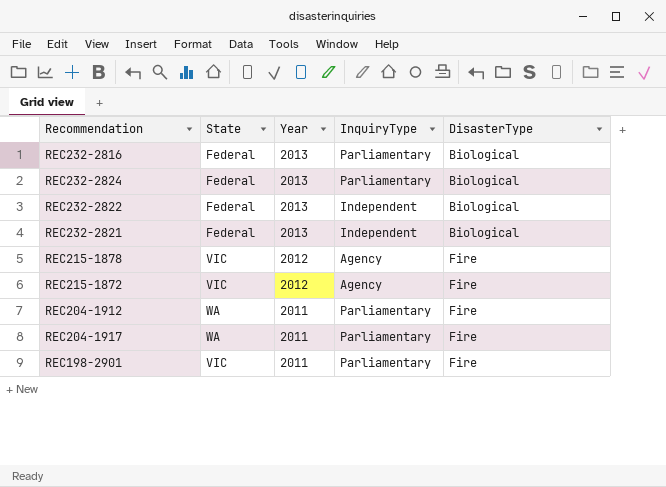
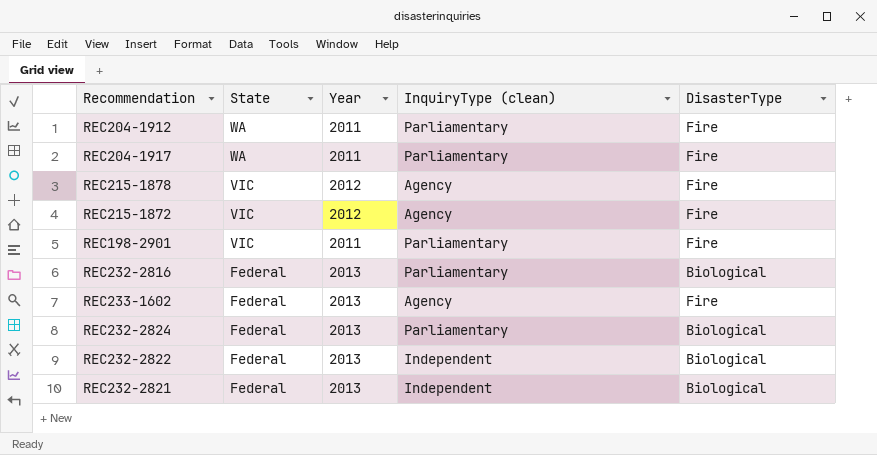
row order: Year descending -> State descending
column name: InquiryType -> InquiryType (clean)
row REC233-1602: none -> Federal | 2013 | Agency | Fire

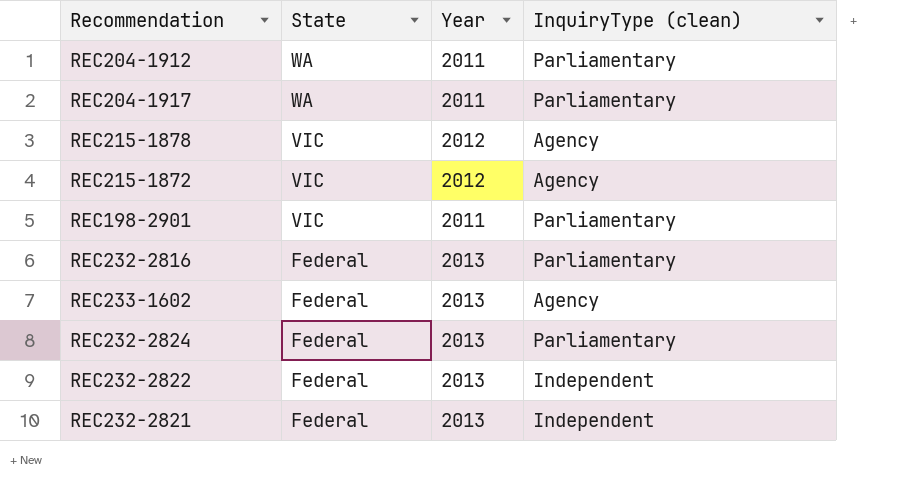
column DisasterType | position: 5 -> none

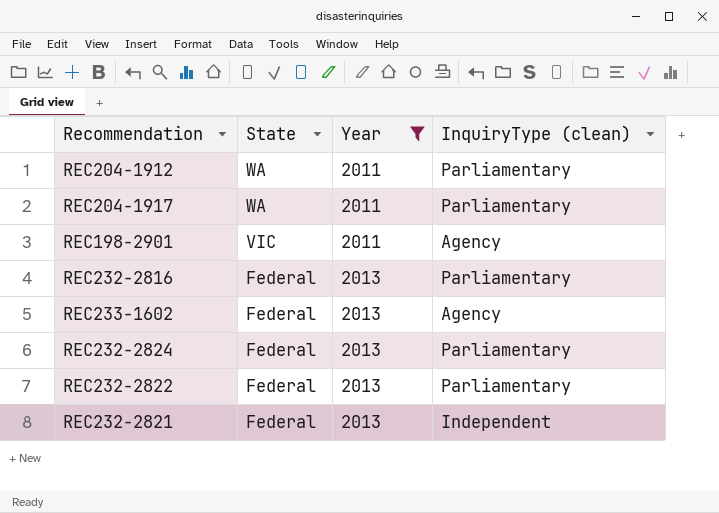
filter: none -> Year != 2012
REC198-2901 | InquiryType (clean): Parliamentary -> Agency
REC232-2822 | InquiryType (clean): Independent -> Parliamentary

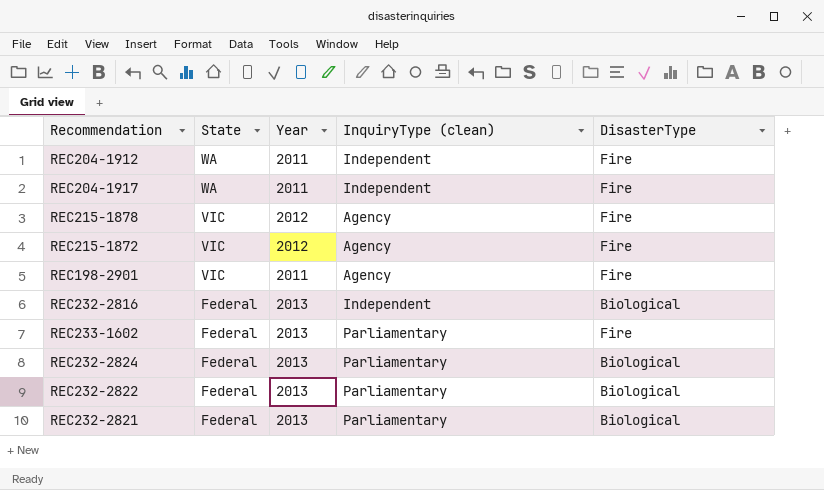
filter: Year != 2012 -> none
column DisasterType | position: none -> 5
REC204-1912 | InquiryType (clean): Parliamentary -> Independent
REC204-1917 | InquiryType (clean): Parliamentary -> Independent
REC232-2816 | InquiryType (clean): Parliamentary -> Independent
REC233-1602 | InquiryType (clean): Agency -> Parliamentary
REC232-2821 | InquiryType (clean): Independent -> Parliamentary

